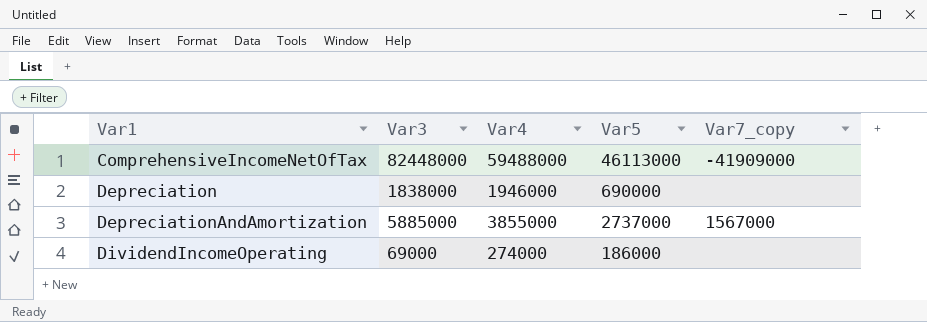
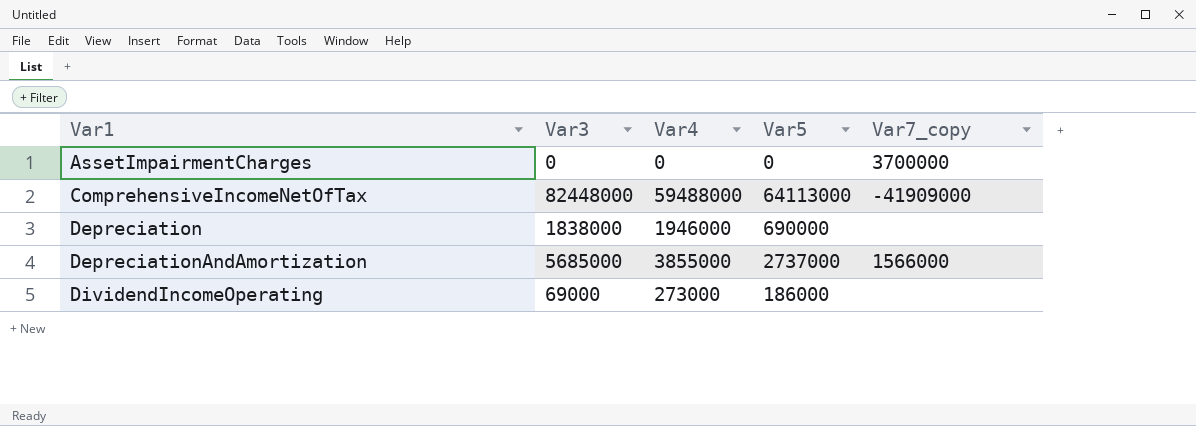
row AssetImpairmentCharges: none -> 0 | 0 | 0 | 3700000
ComprehensiveIncomeNetOfTax | Var5: 46113000 -> 64113000
DepreciationAndAmortization | Var3: 5885000 -> 5685000
DepreciationAndAmortization | Var7_copy: 1567000 -> 1566000
DividendIncomeOperating | Var4: 274000 -> 273000

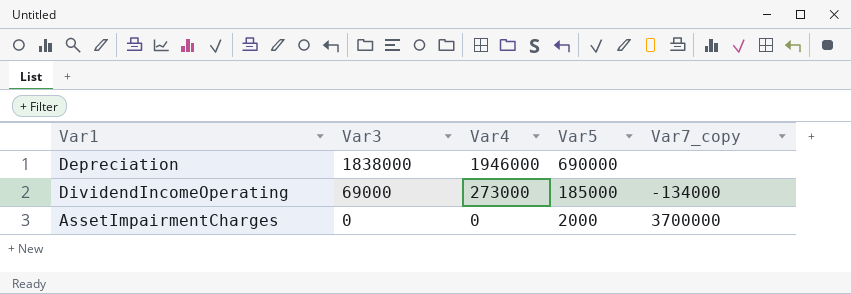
row order: Var1 ascending -> Var3 descending
row ComprehensiveIncomeNetOfTax: 82448000 | 59488000 | 64113000 | -41909000 -> none
row DepreciationAndAmortization: 5685000 | 3855000 | 2737000 | 1566000 -> none
DividendIncomeOperating | Var5: 186000 -> 185000
DividendIncomeOperating | Var7_copy: none -> -134000
AssetImpairmentCharges | Var5: 0 -> 2000

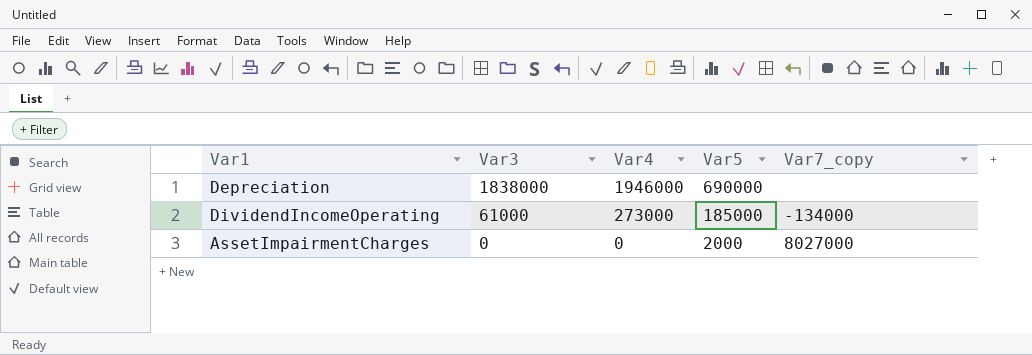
DividendIncomeOperating | Var3: 69000 -> 61000
AssetImpairmentCharges | Var7_copy: 3700000 -> 8027000

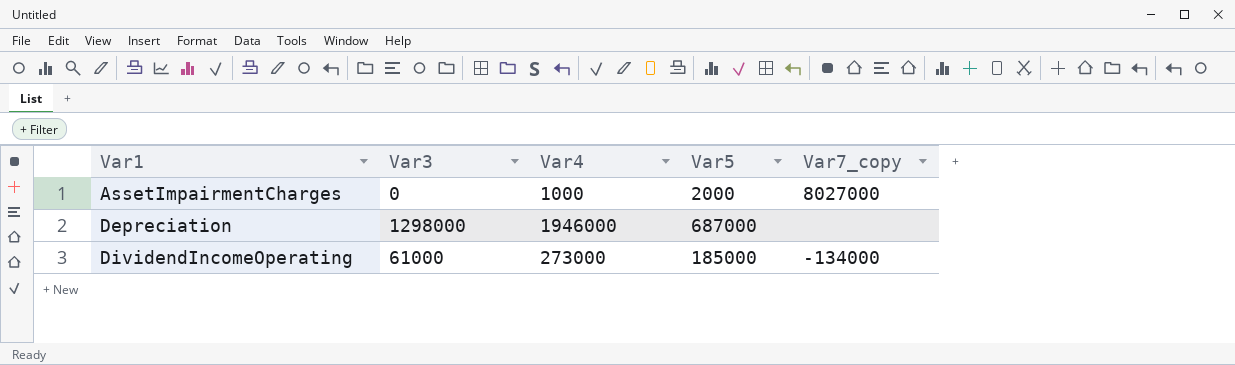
row order: Var3 descending -> Var1 ascending
AssetImpairmentCharges | Var4: 0 -> 1000
Depreciation | Var3: 1838000 -> 1298000
Depreciation | Var5: 690000 -> 687000

